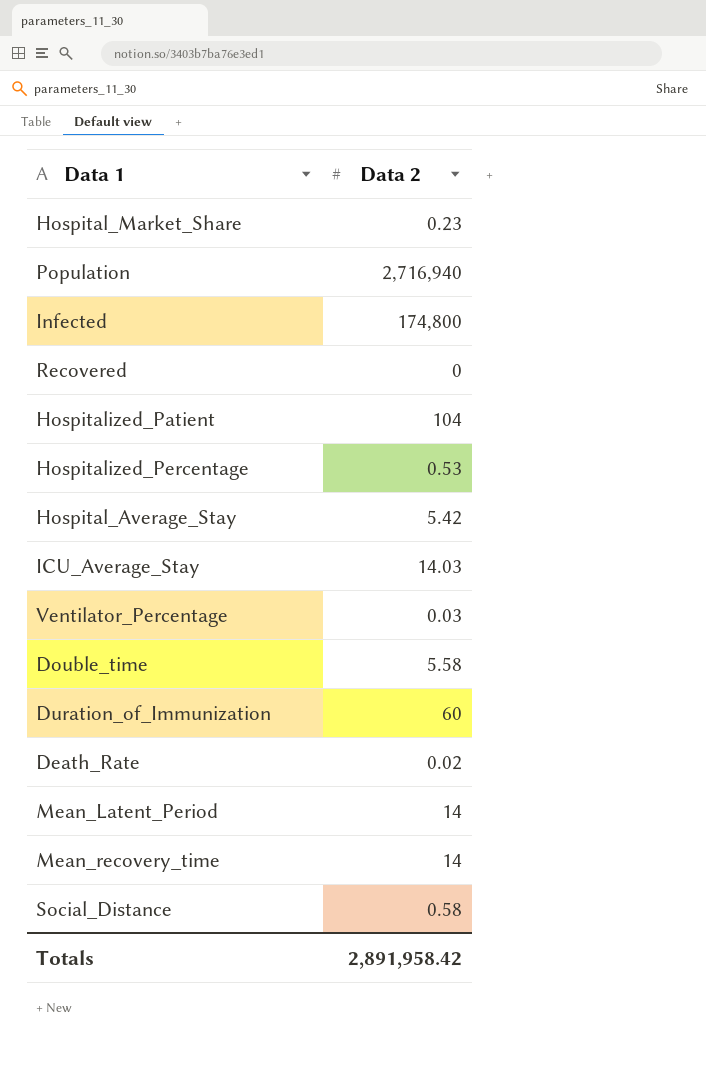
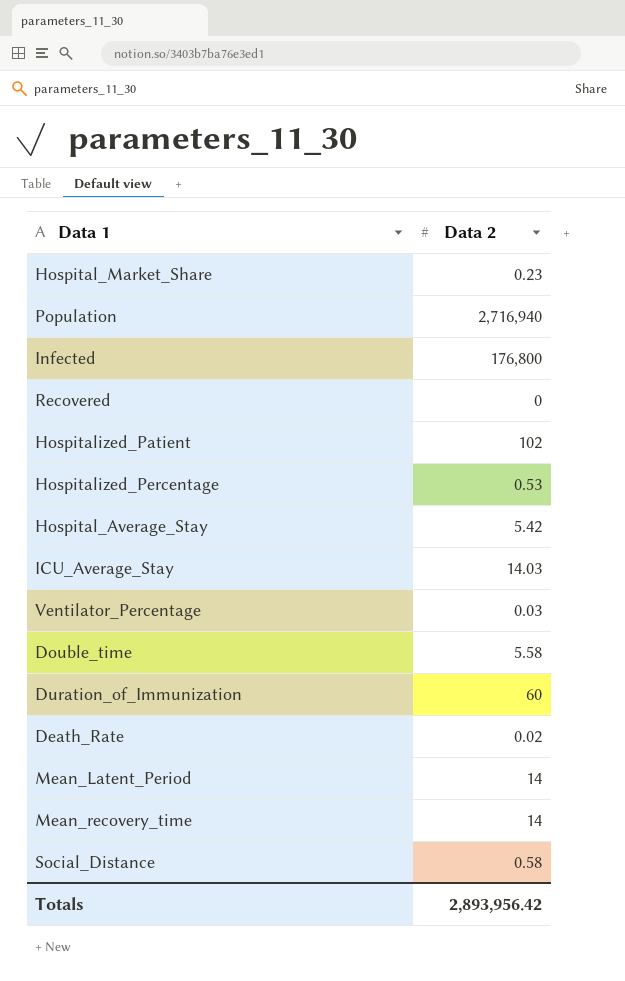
Infected | Data 2: 174,800 -> 176,800
Hospitalized_Patient | Data 2: 104 -> 102
Totals | Data 2: 2,891,958.42 -> 2,893,956.42

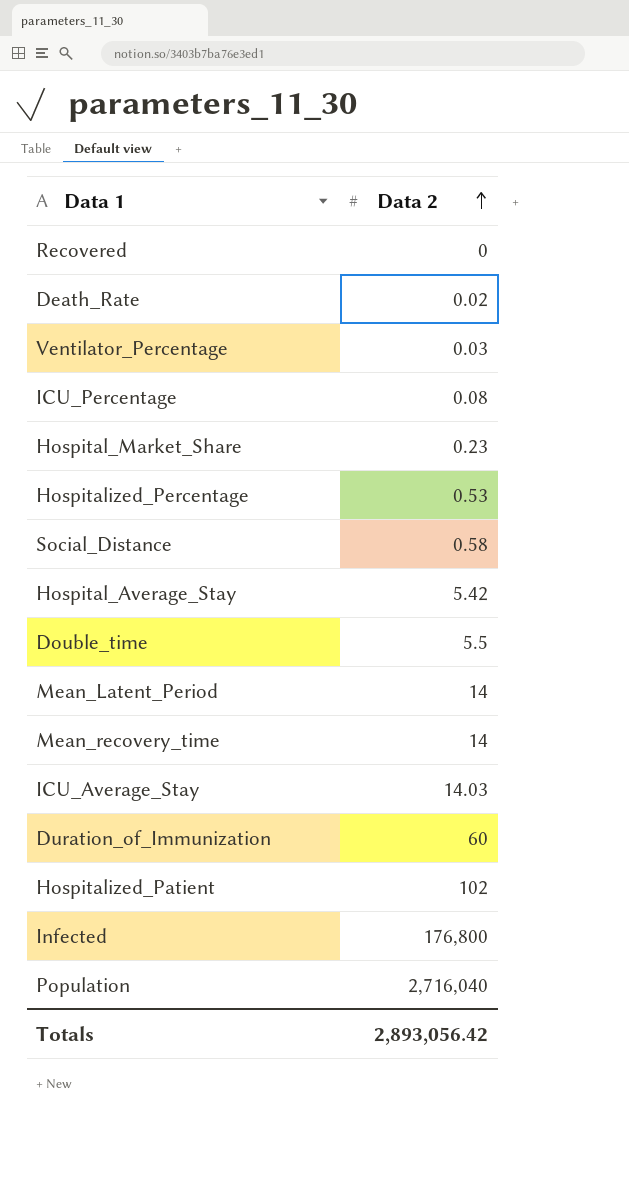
row order: none -> Data 2 ascending
row ICU_Percentage: none -> 0.08
Double_time | Data 2: 5.58 -> 5.5
Population | Data 2: 2,716,940 -> 2,716,040
Totals | Data 2: 2,893,956.42 -> 2,893,056.42

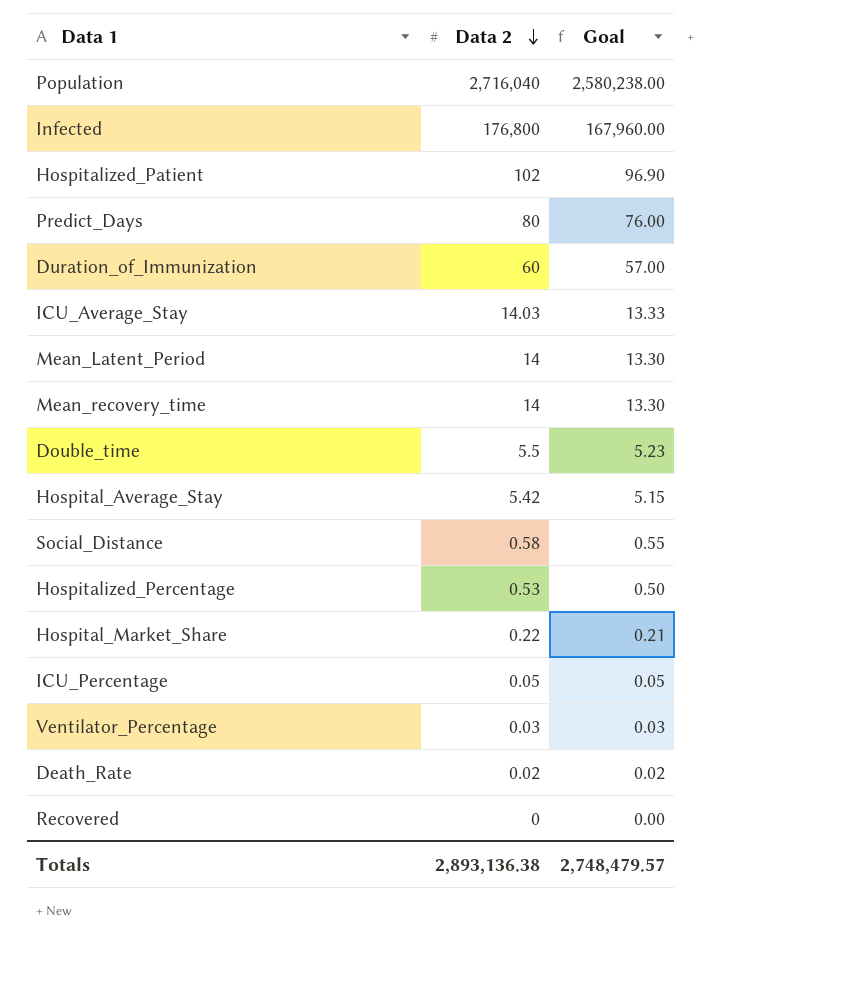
row order: Data 2 ascending -> Data 2 descending
column Goal | formula: none -> [Data 2] * 0.95
row Predict_Days: none -> 80 | 76.00
Hospital_Market_Share | Data 2: 0.23 -> 0.22
ICU_Percentage | Data 2: 0.08 -> 0.05
Totals | Data 2: 2,893,056.42 -> 2,893,136.38

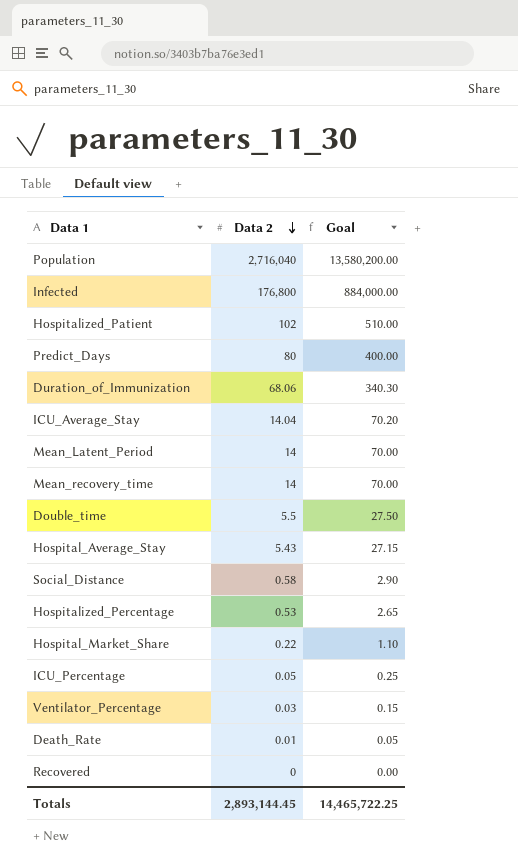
column Goal | formula: [Data 2] * 0.95 -> [Data 2] * 5
Duration_of_Immunization | Data 2: 60 -> 68.06
ICU_Average_Stay | Data 2: 14.03 -> 14.04
Hospital_Average_Stay | Data 2: 5.42 -> 5.43
Death_Rate | Data 2: 0.02 -> 0.01
Totals | Data 2: 2,893,136.38 -> 2,893,144.45
Totals | Goal: 2,748,479.57 -> 14,465,722.25

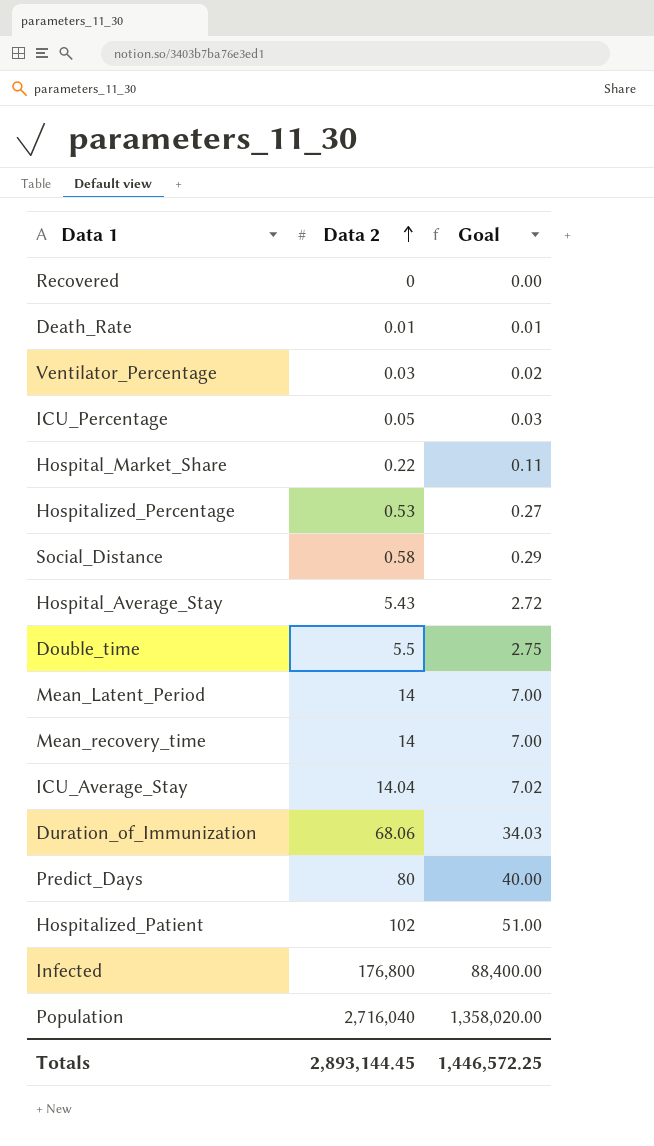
row order: Data 2 descending -> Data 2 ascending
column Goal | formula: [Data 2] * 5 -> [Data 2] * 0.5
Totals | Goal: 14,465,722.25 -> 1,446,572.25

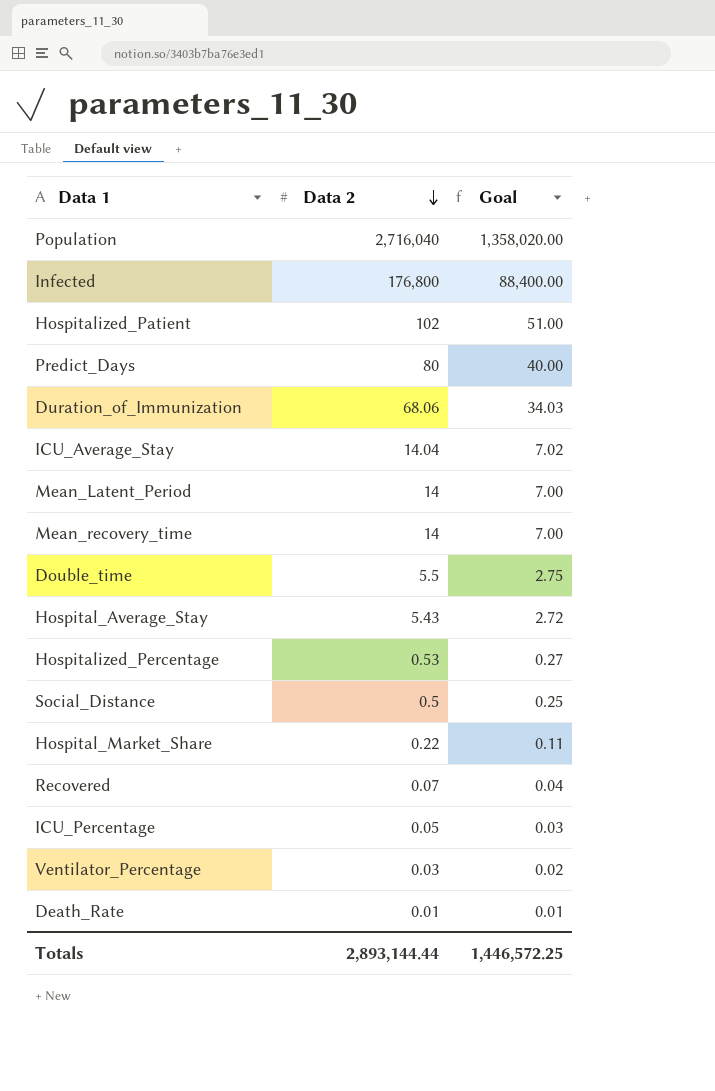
row order: Data 2 ascending -> Data 2 descending
Social_Distance | Data 2: 0.58 -> 0.5
Social_Distance | Goal: 0.29 -> 0.25
Recovered | Data 2: 0 -> 0.07
Recovered | Goal: 0.00 -> 0.04
Totals | Data 2: 2,893,144.45 -> 2,893,144.44

